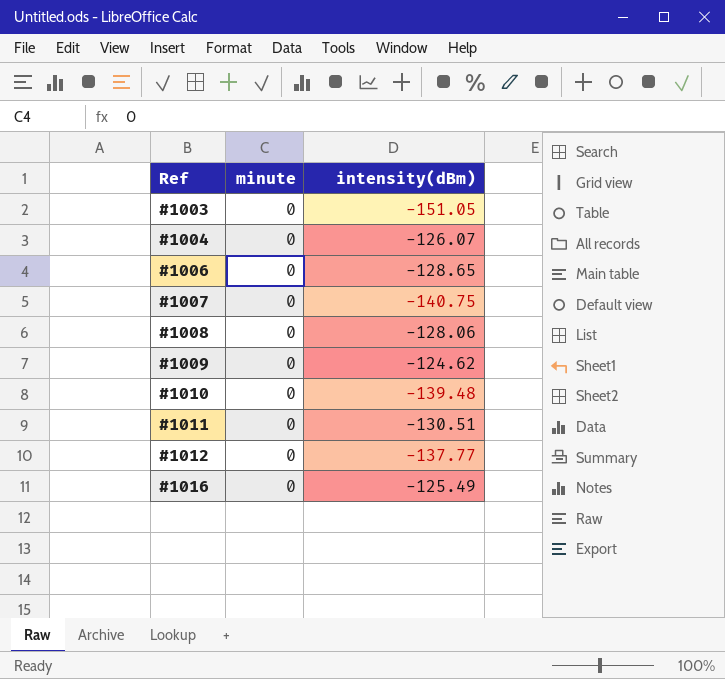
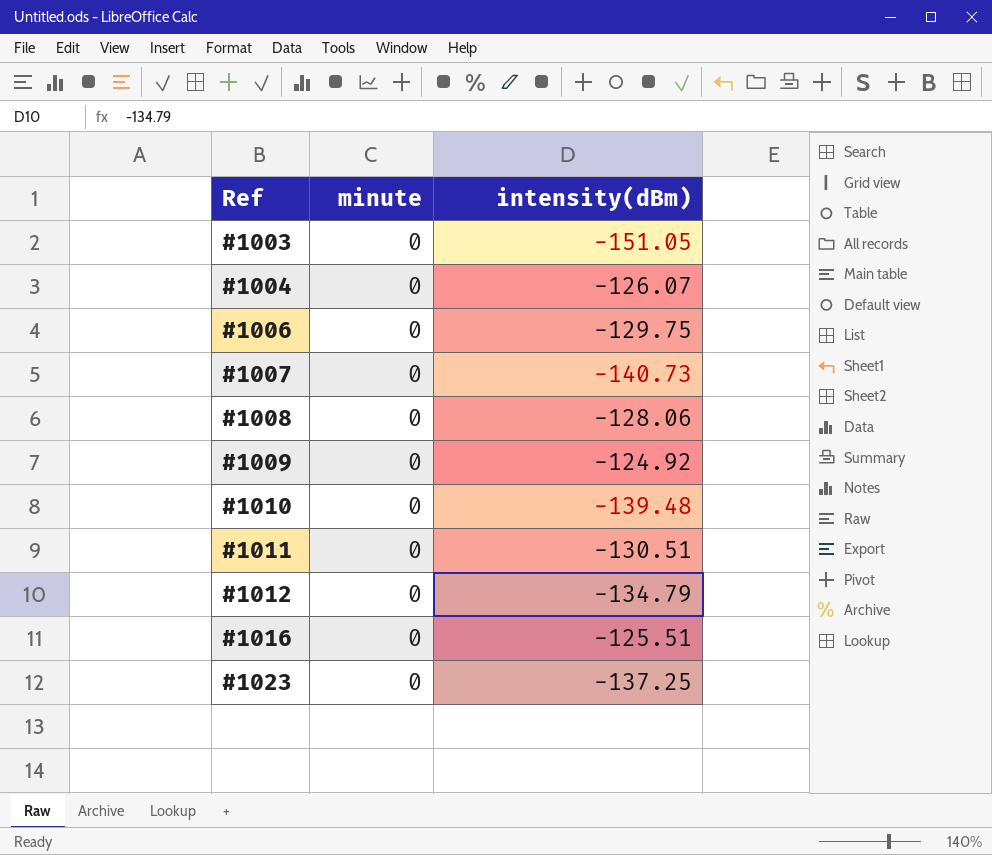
#1006 | intensity(dBm): -128.65 -> -129.75
#1007 | intensity(dBm): -140.75 -> -140.73
#1009 | intensity(dBm): -124.62 -> -124.92
#1012 | intensity(dBm): -137.77 -> -134.79
#1016 | intensity(dBm): -125.49 -> -125.51
row #1023: none -> 0 | -137.25

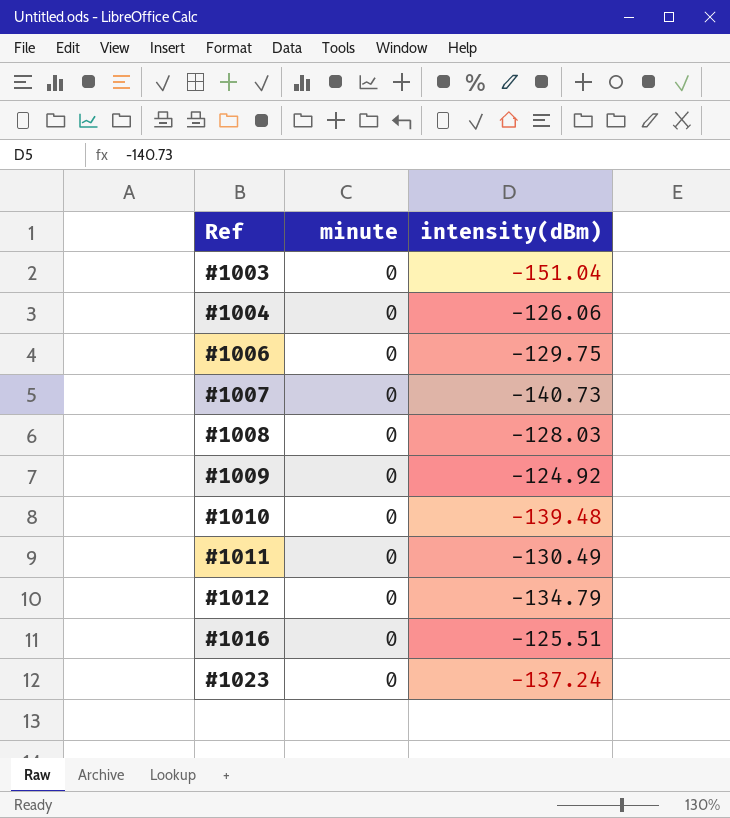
#1003 | intensity(dBm): -151.05 -> -151.04
#1004 | intensity(dBm): -126.07 -> -126.06
#1008 | intensity(dBm): -128.06 -> -128.03
#1011 | intensity(dBm): -130.51 -> -130.49
#1023 | intensity(dBm): -137.25 -> -137.24

